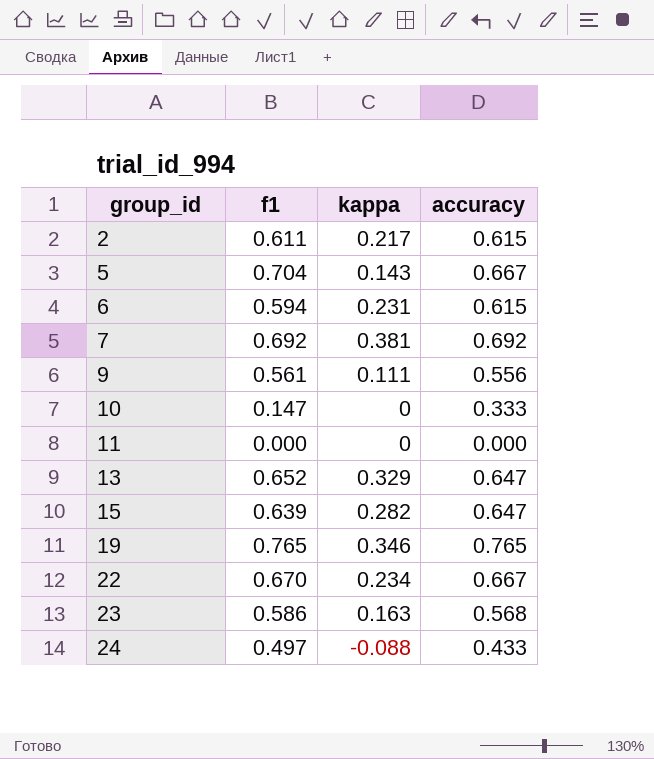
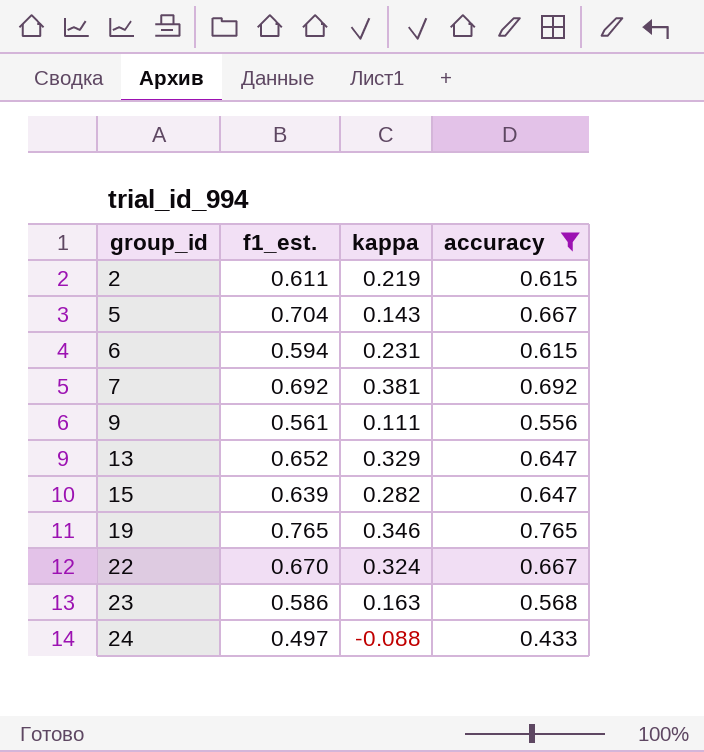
filter: none -> accuracy >= 0.433
column name: f1 -> f1_est.
2 | kappa: 0.217 -> 0.219
22 | kappa: 0.234 -> 0.324

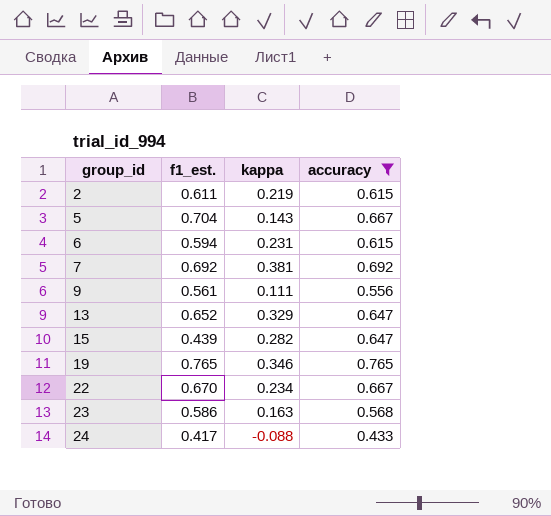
15 | f1_est.: 0.639 -> 0.439
22 | kappa: 0.324 -> 0.234
24 | f1_est.: 0.497 -> 0.417

